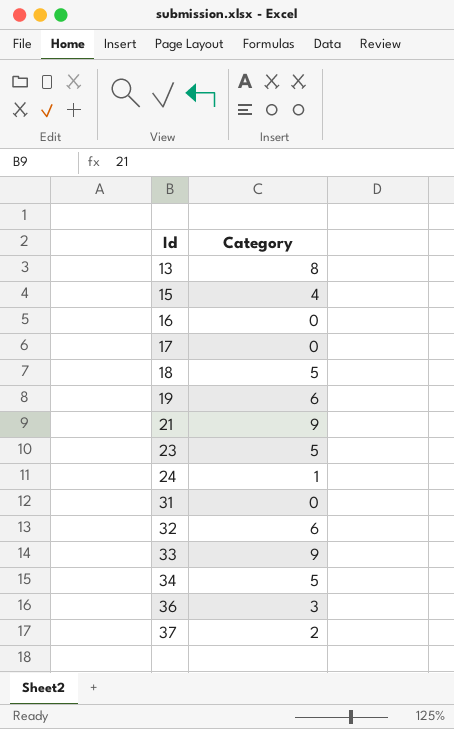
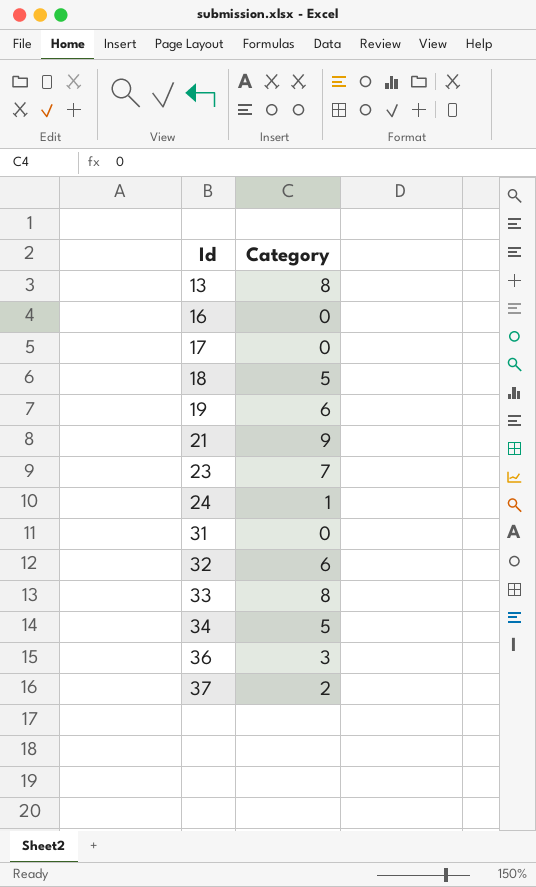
row 15: 4 -> none
23 | Category: 5 -> 7
33 | Category: 9 -> 8

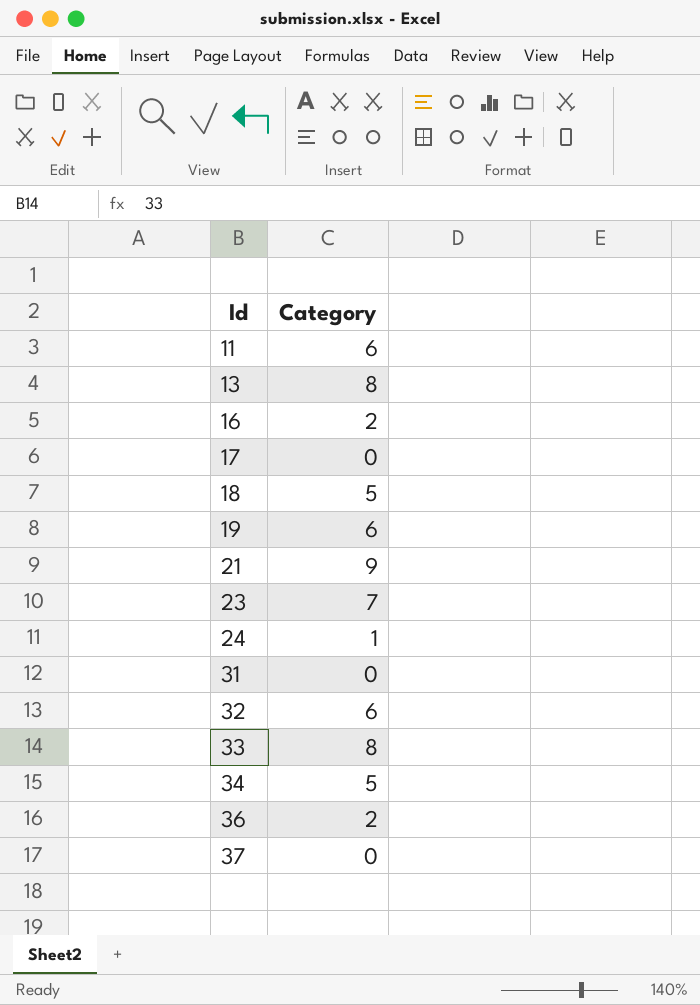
row 11: none -> 6
16 | Category: 0 -> 2
36 | Category: 3 -> 2
37 | Category: 2 -> 0

